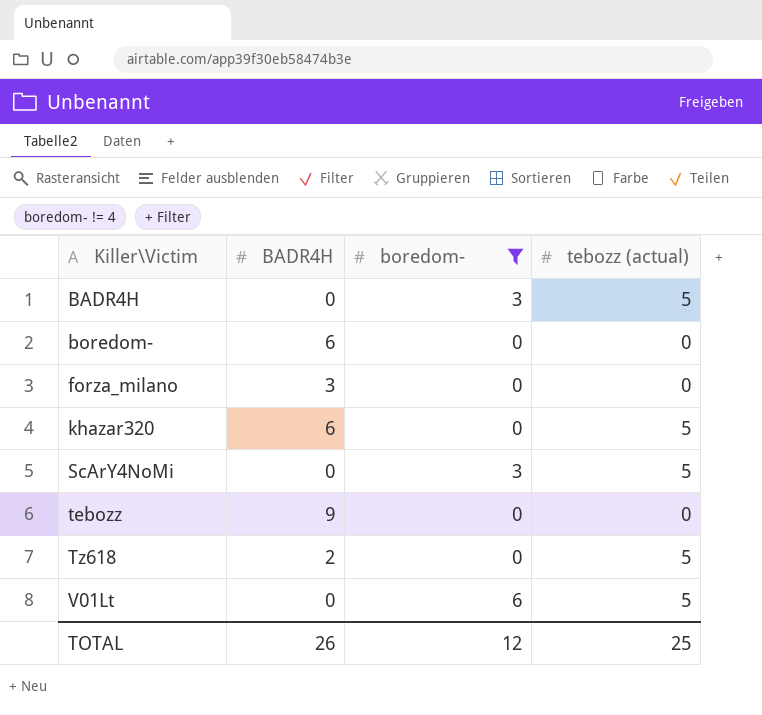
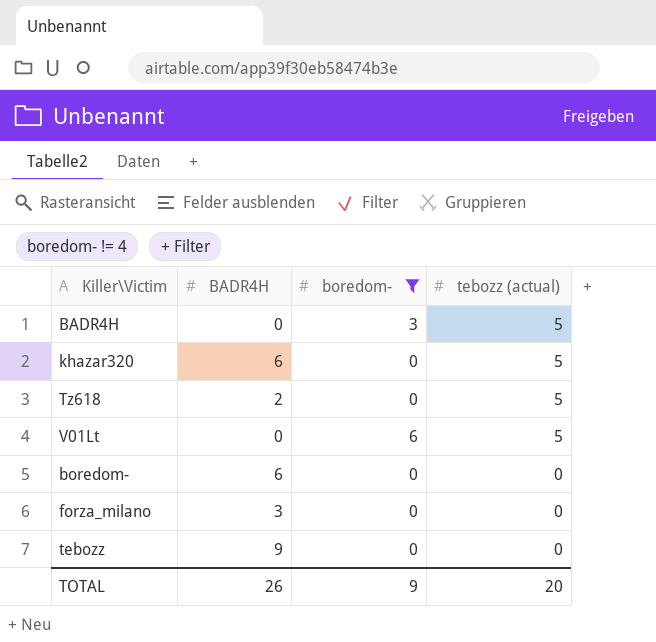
row order: Killer\Victim ascending -> tebozz (actual) descending
row ScArY4NoMi: 0 | 3 | 5 -> none
TOTAL | boredom-: 12 -> 9
TOTAL | tebozz (actual): 25 -> 20

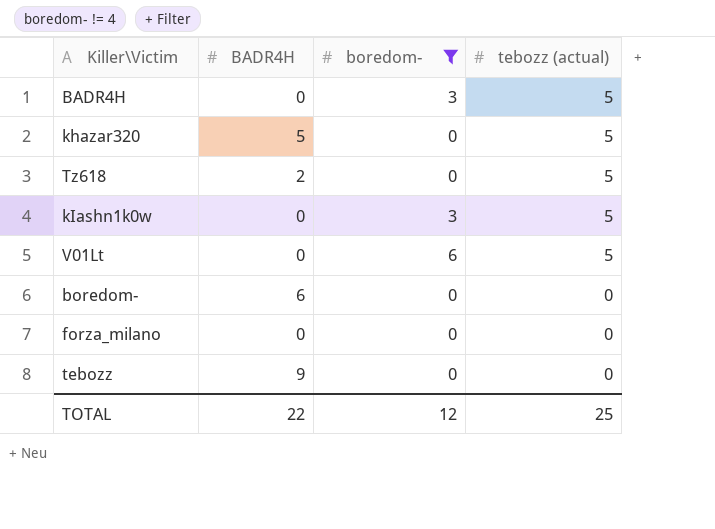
khazar320 | BADR4H: 6 -> 5
row kIashn1k0w: none -> 0 | 3 | 5
forza_milano | BADR4H: 3 -> 0
TOTAL | BADR4H: 26 -> 22
TOTAL | boredom-: 9 -> 12
TOTAL | tebozz (actual): 20 -> 25

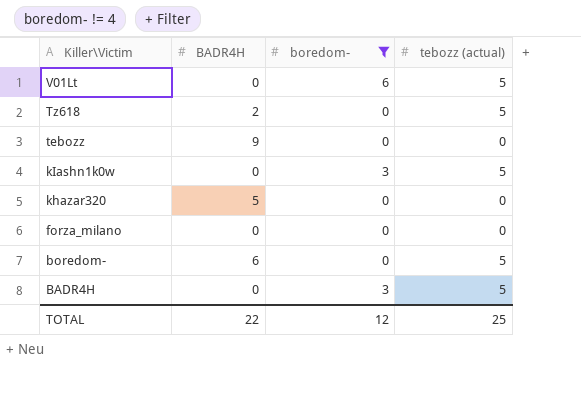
row order: tebozz (actual) descending -> Killer\Victim descending
khazar320 | tebozz (actual): 5 -> 0
boredom- | tebozz (actual): 0 -> 5

